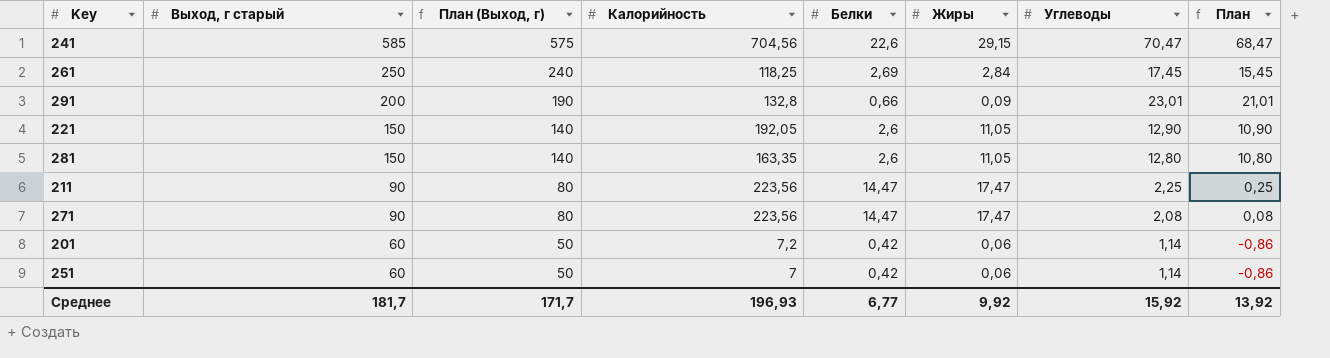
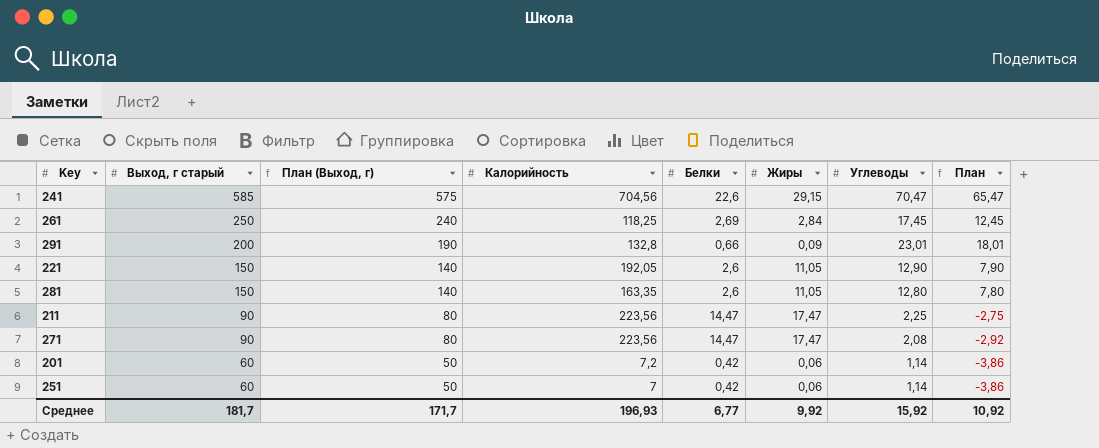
column План | formula: [Углеводы] - 2 -> [Углеводы] - 5
Среднее | План: 13,92 -> 10,92

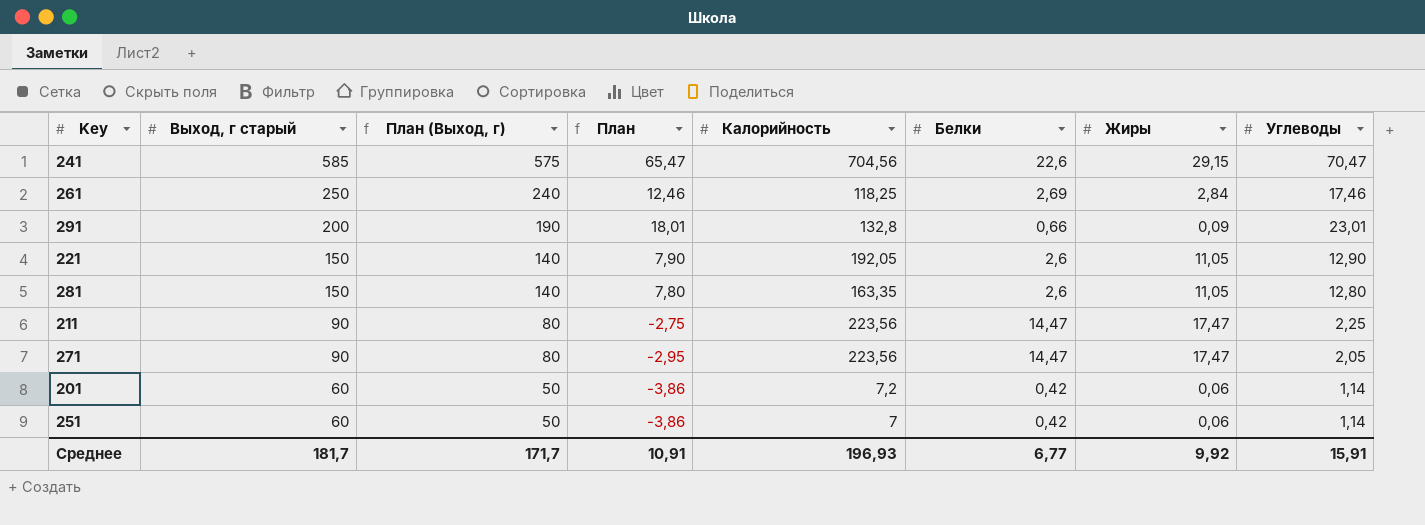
column План | position: 8 -> 4
261 | План: 12,45 -> 12,46
261 | Углеводы: 17,45 -> 17,46
271 | План: -2,92 -> -2,95
271 | Углеводы: 2,08 -> 2,05
Среднее | План: 10,92 -> 10,91
Среднее | Углеводы: 15,92 -> 15,91

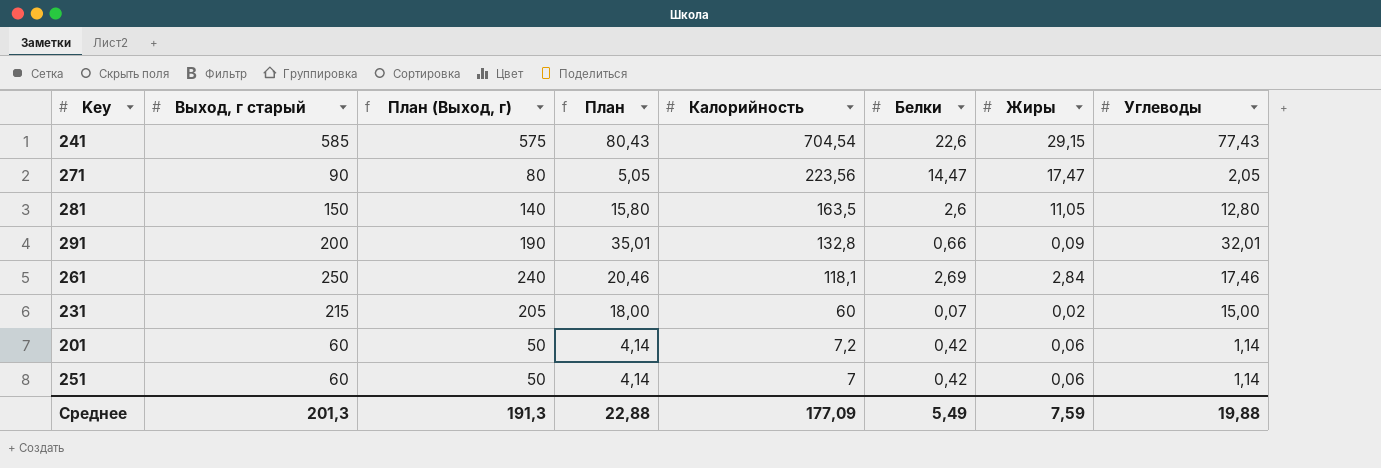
row order: Выход, г старый descending -> Калорийность descending
column План | formula: [Углеводы] - 5 -> [Углеводы] + 3
row 221: 150 | 140 | 7,90 | 192,05 | 2,6 | 11,05 | 12,90 -> none
row 211: 90 | 80 | -2,75 | 223,56 | 14,47 | 17,47 | 2,25 -> none
241 | Калорийность: 704,56 -> 704,54
241 | Углеводы: 70,47 -> 77,43
281 | Калорийность: 163,35 -> 163,5
291 | Углеводы: 23,01 -> 32,01
261 | Калорийность: 118,25 -> 118,1
row 231: none -> 215 | 205 | 18,00 | 60 | 0,07 | 0,02 | 15,00
Среднее | Выход, г старый: 181,7 -> 201,3
Среднее | План (Выход, г): 171,7 -> 191,3
Среднее | План: 10,91 -> 22,88
Среднее | Калорийность: 196,93 -> 177,09
Среднее | Белки: 6,77 -> 5,49
Среднее | Жиры: 9,92 -> 7,59
Среднее | Углеводы: 15,91 -> 19,88

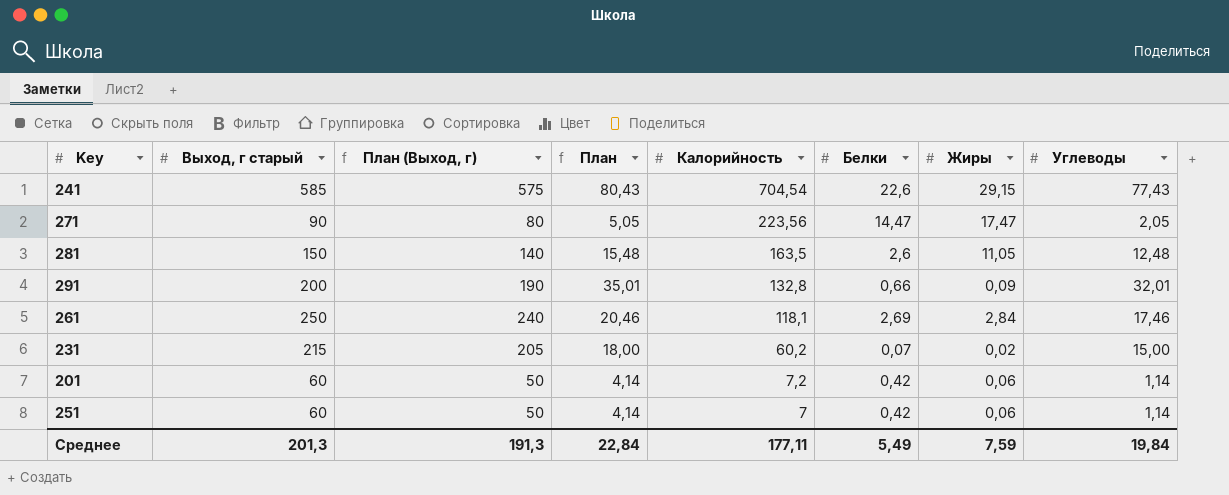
281 | План: 15,80 -> 15,48
281 | Углеводы: 12,80 -> 12,48
231 | Калорийность: 60 -> 60,2
Среднее | План: 22,88 -> 22,84
Среднее | Калорийность: 177,09 -> 177,11
Среднее | Углеводы: 19,88 -> 19,84

